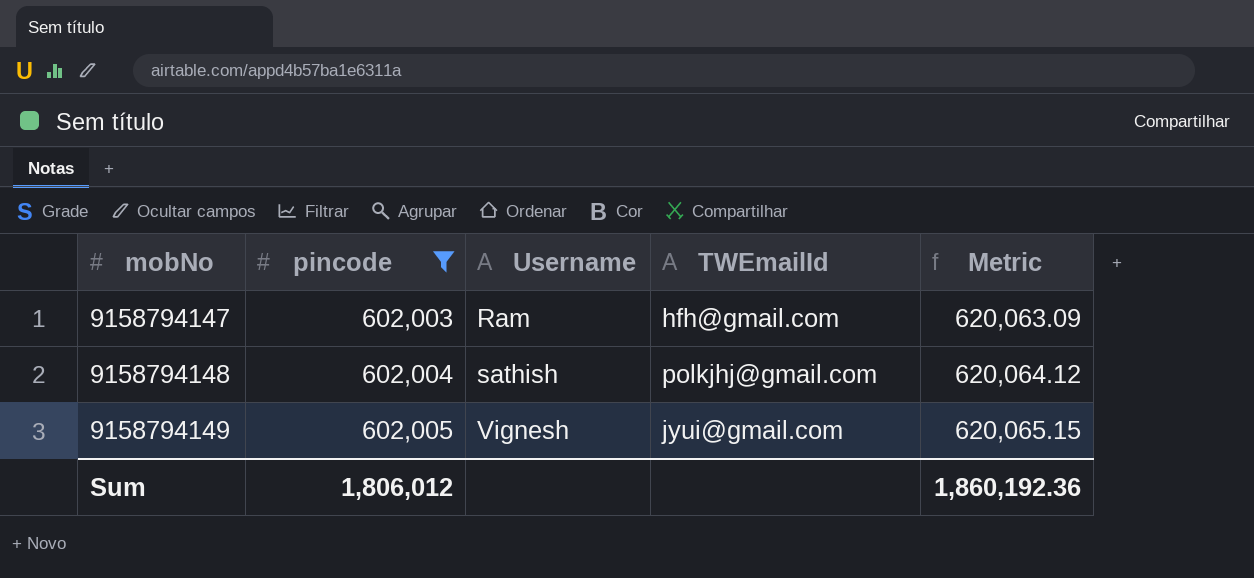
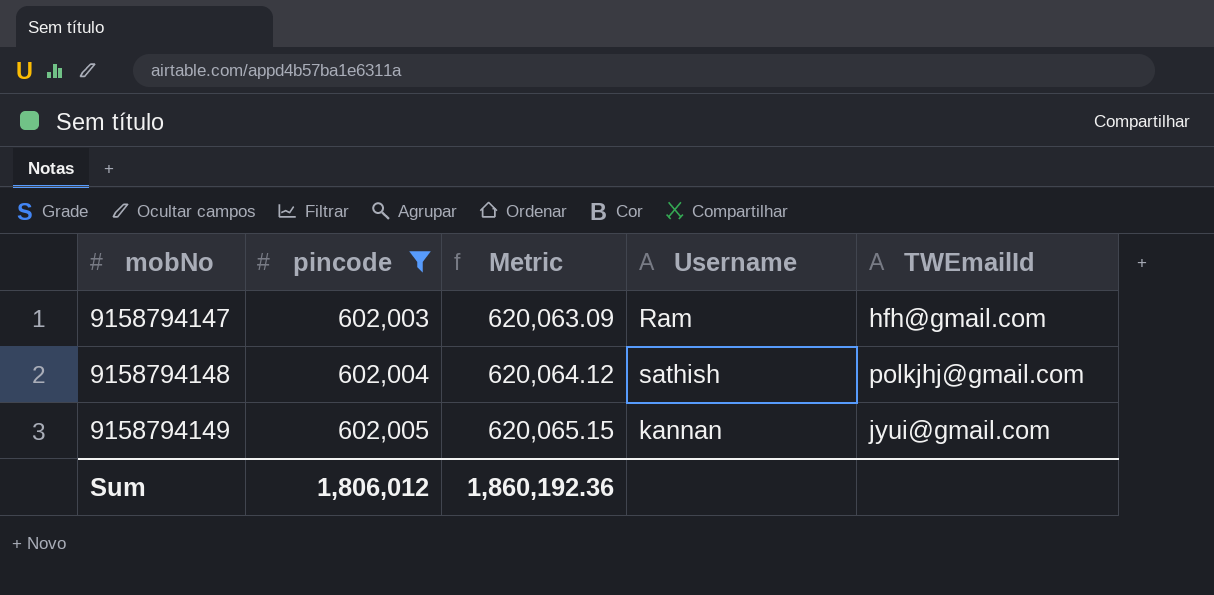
column Metric | position: 5 -> 3
9158794149 | Username: Vignesh -> kannan

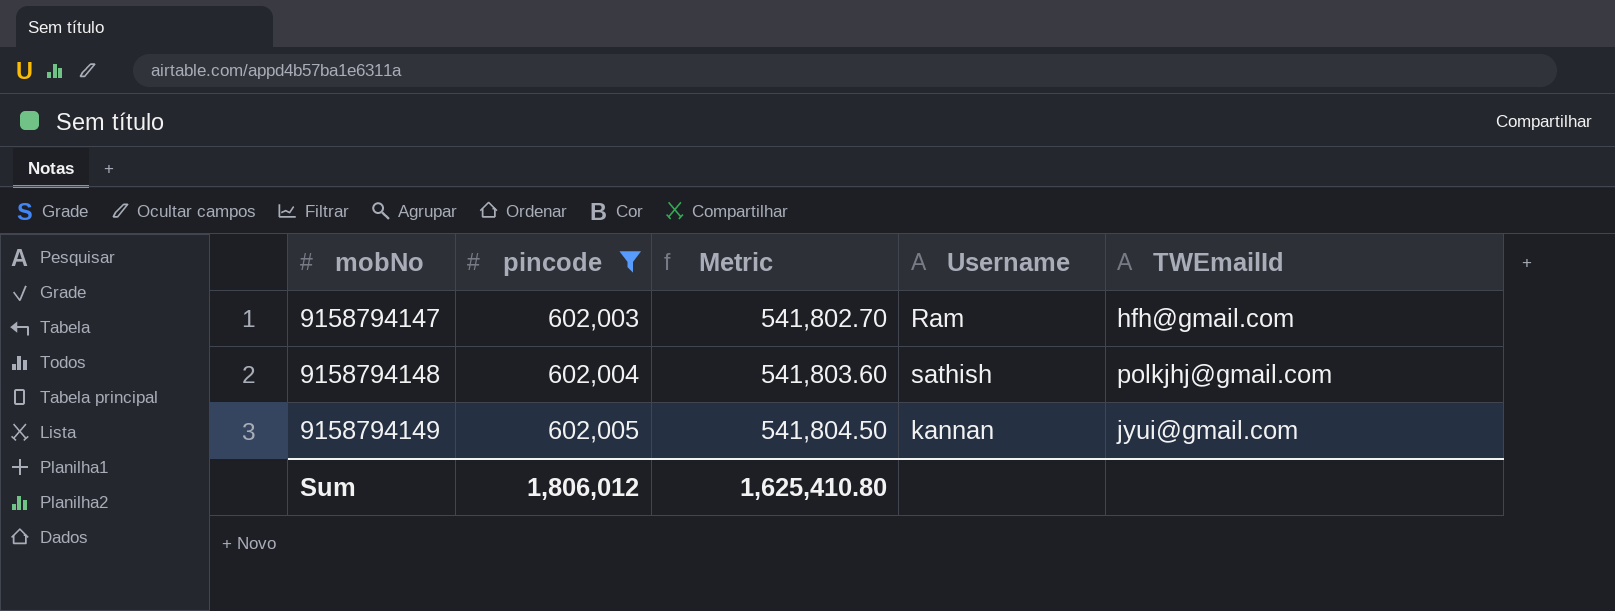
column Metric | formula: [pincode] * 1.03 -> [pincode] * 0.9
Sum | Metric: 1,860,192.36 -> 1,625,410.80

